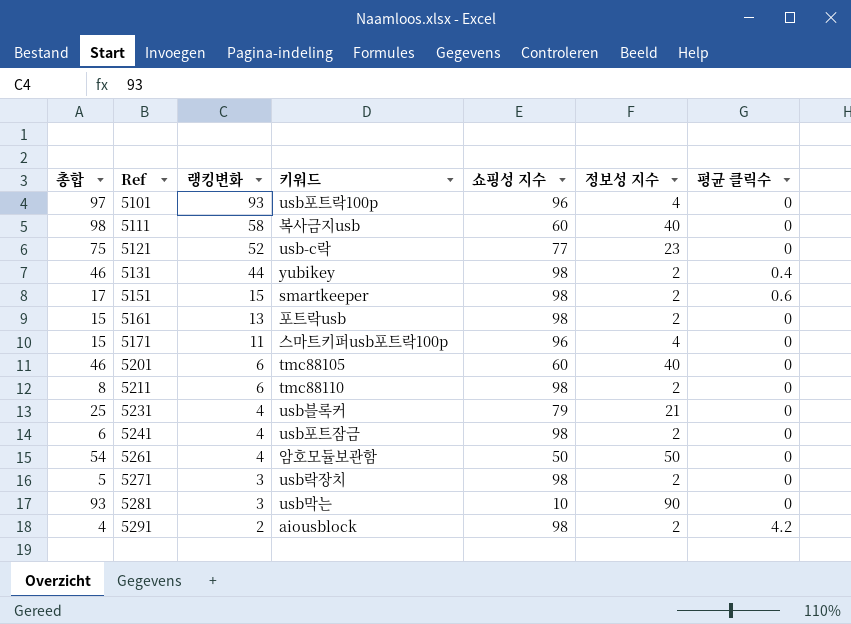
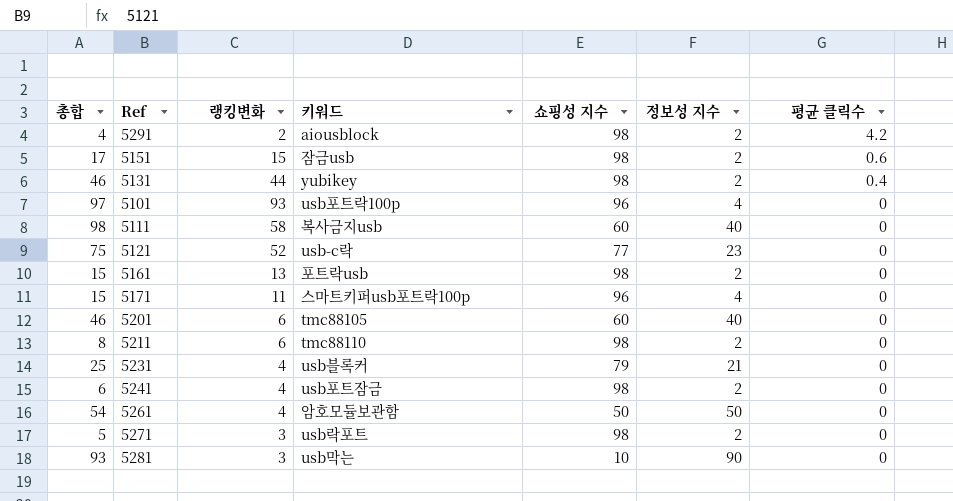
row order: Ref ascending -> 평균 클릭수 descending
5151 | 키워드: smartkeeper -> 잠금usb
5271 | 키워드: usb락장치 -> usb락포트

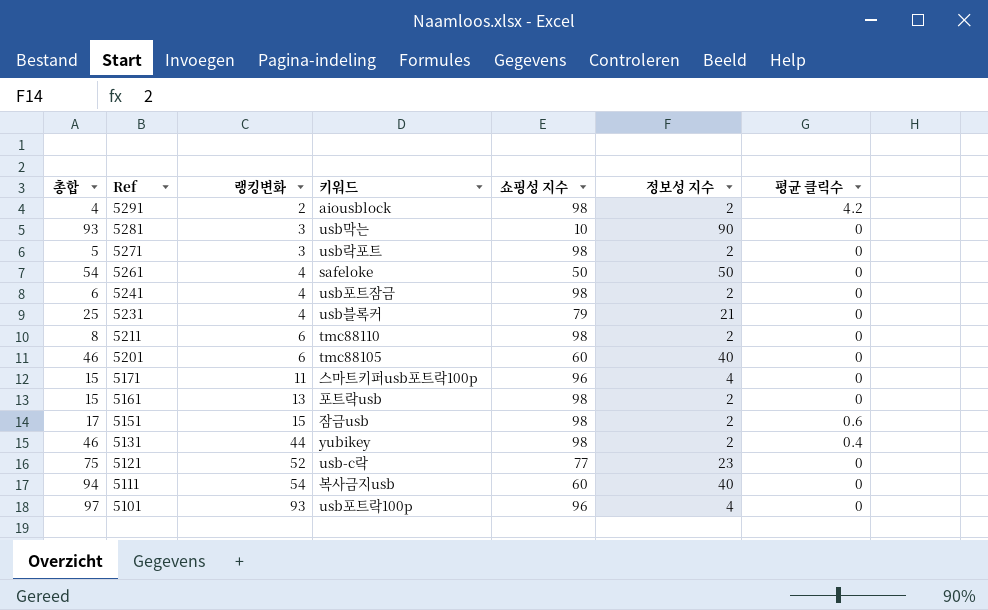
row order: 평균 클릭수 descending -> Ref descending
5261 | 키워드: 암호모듈보관함 -> safeloke
5111 | 총합: 98 -> 94
5111 | 랭킹변화: 58 -> 54

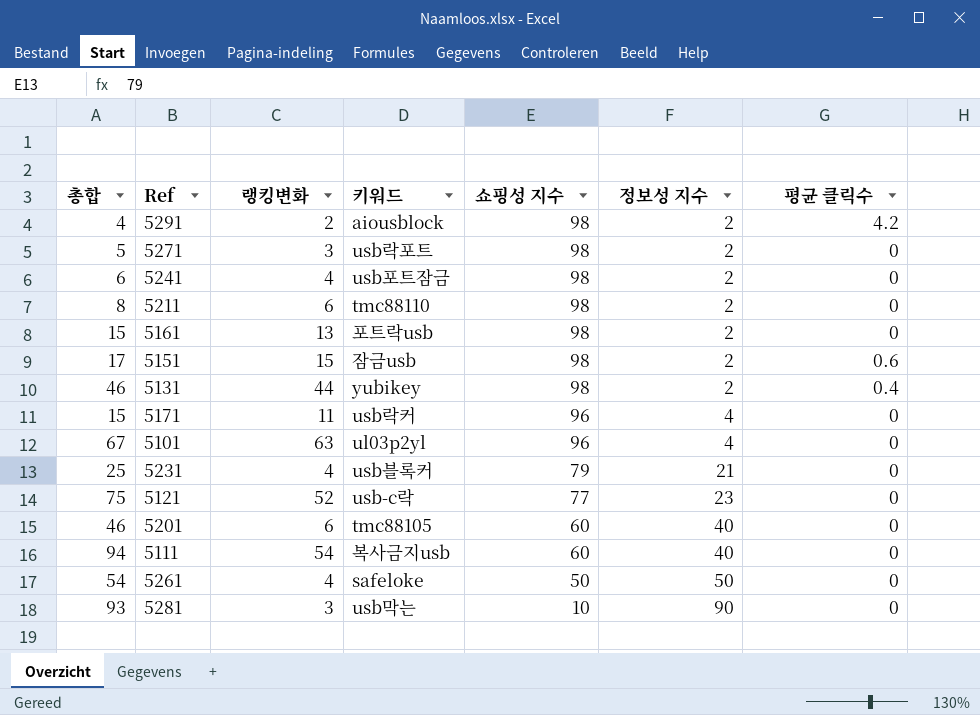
row order: Ref descending -> 쇼핑성 지수 descending
5171 | 키워드: 스마트키퍼usb포트락100p -> usb락커
5101 | 총합: 97 -> 67
5101 | 랭킹변화: 93 -> 63
5101 | 키워드: usb포트락100p -> ul03p2yl

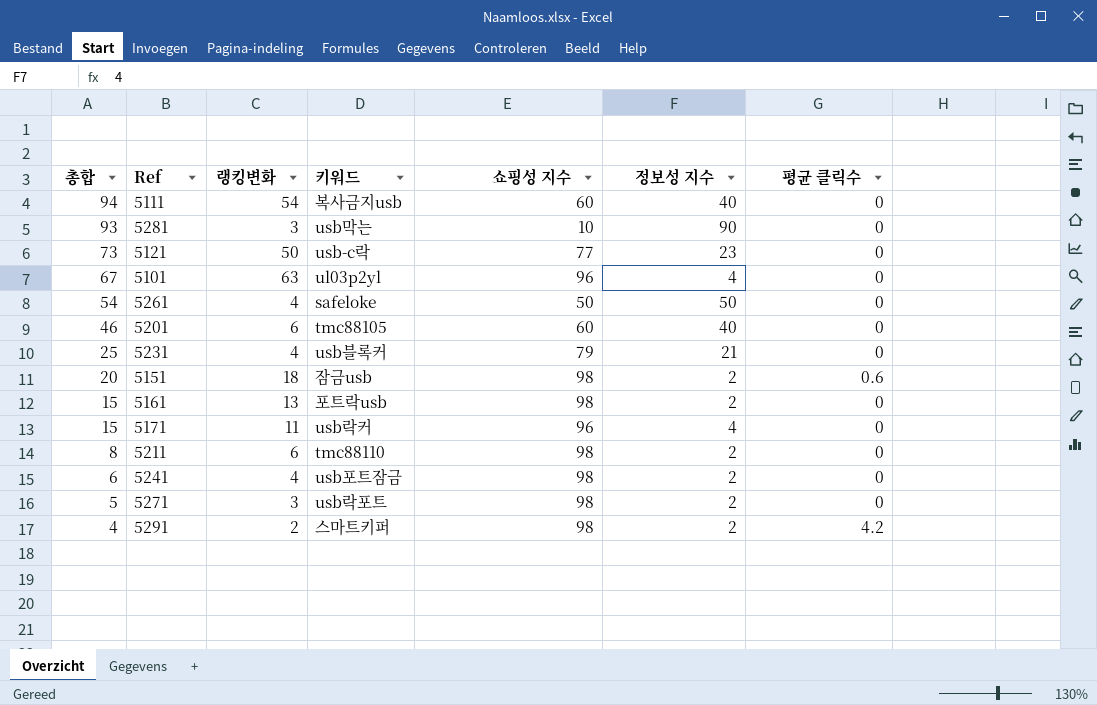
row order: 쇼핑성 지수 descending -> 총합 descending
row 5131: 46 | 44 | yubikey | 98 | 2 | 0.4 -> none
5121 | 총합: 75 -> 73
5121 | 랭킹변화: 52 -> 50
5151 | 총합: 17 -> 20
5151 | 랭킹변화: 15 -> 18
5291 | 키워드: aiousblock -> 스마트키퍼

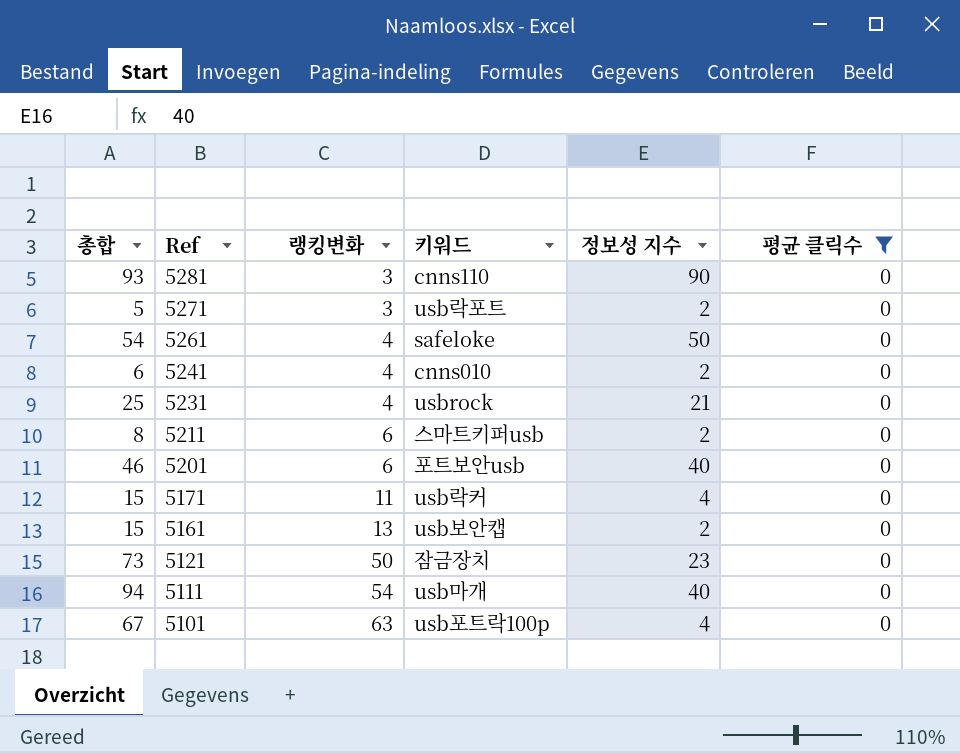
filter: none -> 평균 클릭수 = 0
row order: 총합 descending -> Ref descending
column 쇼핑성 지수 | position: 5 -> none
5281 | 키워드: usb막는 -> cnns110
5241 | 키워드: usb포트잠금 -> cnns010
5231 | 키워드: usb블록커 -> usbrock
5211 | 키워드: tmc88110 -> 스마트키퍼usb
5201 | 키워드: tmc88105 -> 포트보안usb
5161 | 키워드: 포트락usb -> usb보안캡
5121 | 키워드: usb-c락 -> 잠금장치
5111 | 키워드: 복사금지usb -> usb마개
5101 | 키워드: ul03p2yl -> usb포트락100p

